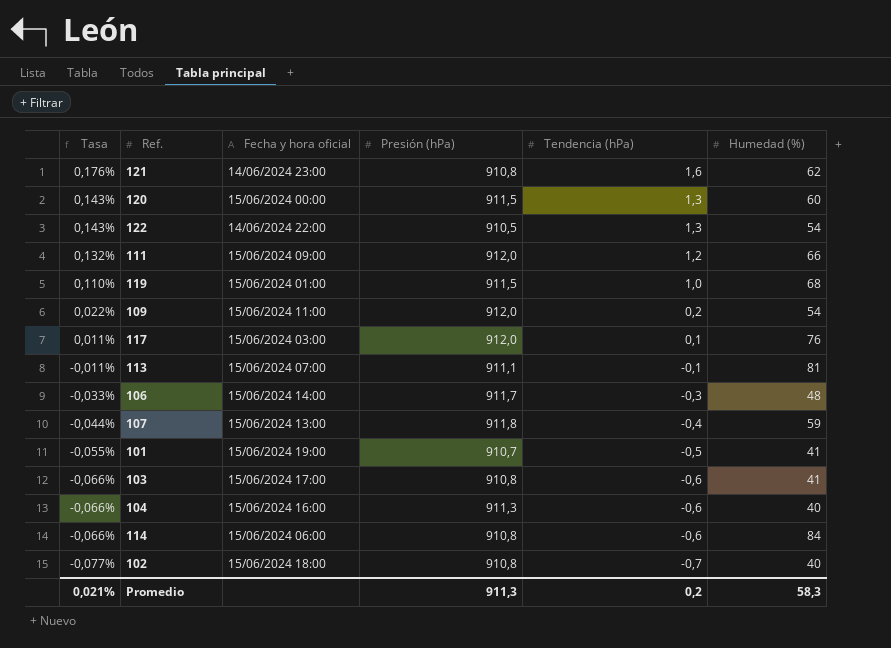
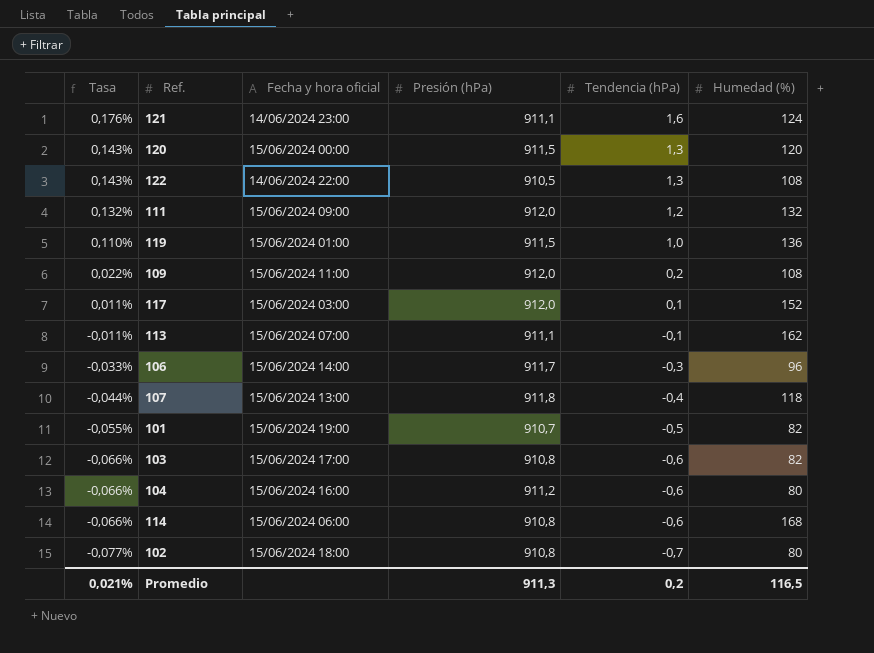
121 | Presión (hPa): 910,8 -> 911,1
121 | Humedad (%): 62 -> 124
120 | Humedad (%): 60 -> 120
122 | Humedad (%): 54 -> 108
111 | Humedad (%): 66 -> 132
119 | Humedad (%): 68 -> 136
109 | Humedad (%): 54 -> 108
117 | Humedad (%): 76 -> 152
113 | Humedad (%): 81 -> 162
106 | Humedad (%): 48 -> 96
107 | Humedad (%): 59 -> 118
101 | Humedad (%): 41 -> 82
103 | Humedad (%): 41 -> 82
104 | Presión (hPa): 911,3 -> 911,2
104 | Humedad (%): 40 -> 80
114 | Humedad (%): 84 -> 168
102 | Humedad (%): 40 -> 80
Promedio | Humedad (%): 58,3 -> 116,5

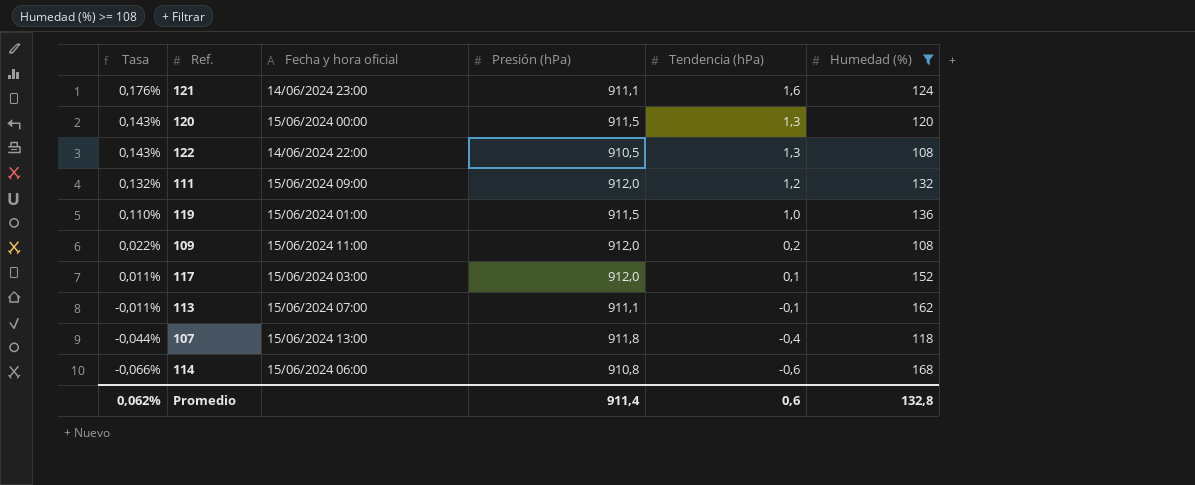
filter: none -> Humedad (%) >= 108
Promedio | Tasa: 0,021% -> 0,062%
Promedio | Presión (hPa): 911,3 -> 911,4
Promedio | Tendencia (hPa): 0,2 -> 0,6
Promedio | Humedad (%): 116,5 -> 132,8

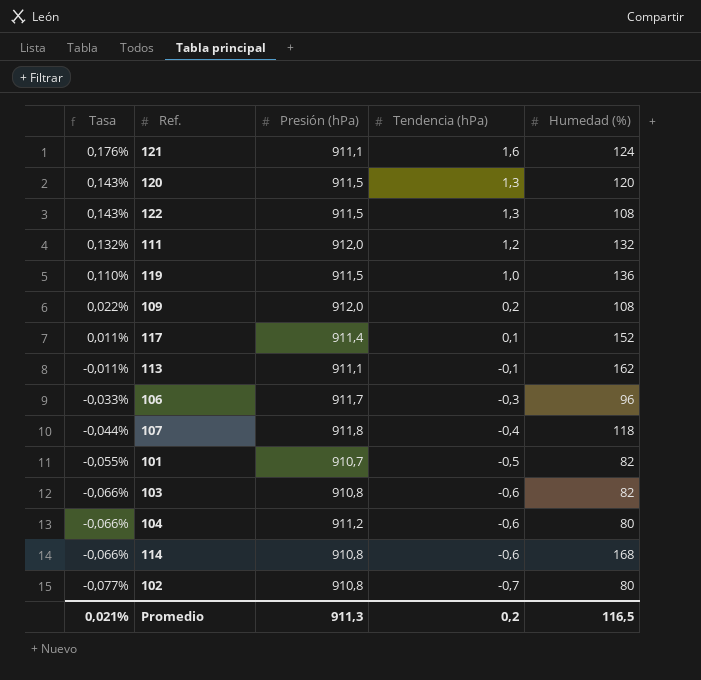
filter: Humedad (%) >= 108 -> none
column Fecha y hora oficial | position: 3 -> none
122 | Presión (hPa): 910,5 -> 911,5
117 | Presión (hPa): 912,0 -> 911,4
Promedio | Tasa: 0,062% -> 0,021%
Promedio | Presión (hPa): 911,4 -> 911,3
Promedio | Tendencia (hPa): 0,6 -> 0,2
Promedio | Humedad (%): 132,8 -> 116,5

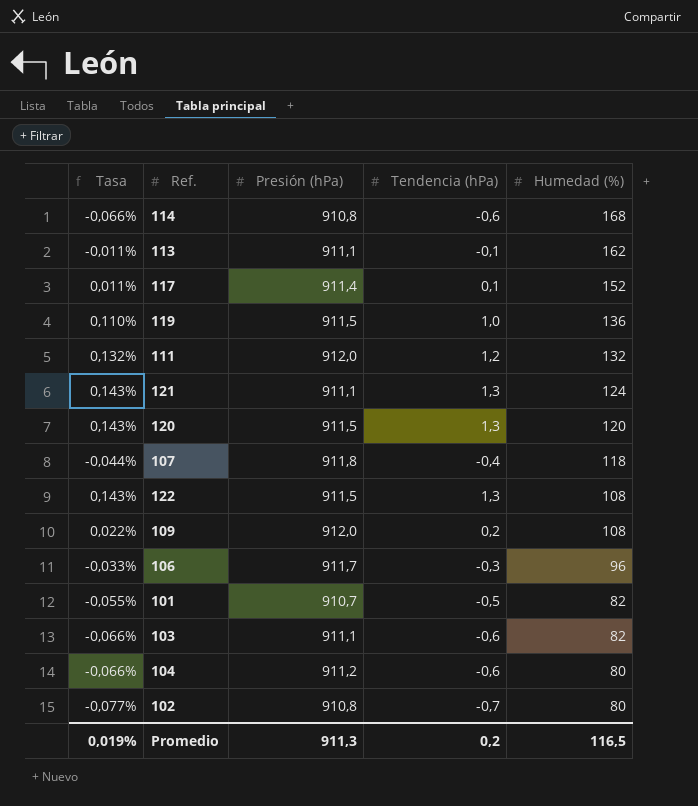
row order: Tasa descending -> Humedad (%) descending
121 | Tasa: 0,176% -> 0,143%
121 | Tendencia (hPa): 1,6 -> 1,3
103 | Presión (hPa): 910,8 -> 911,1
Promedio | Tasa: 0,021% -> 0,019%

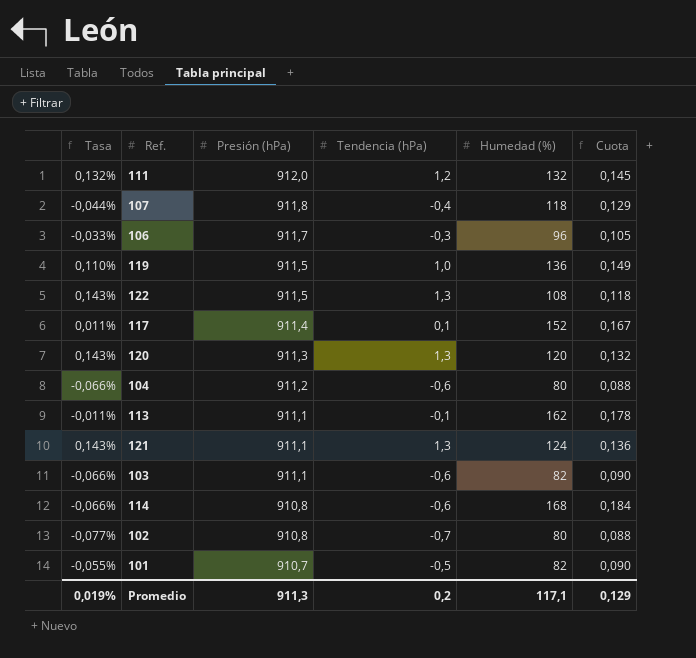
row order: Humedad (%) descending -> Presión (hPa) descending
column Cuota | formula: none -> [Humedad (%)] / [Presión (hPa)]
row 109: 0,022% | 912,0 | 0,2 | 108 -> none
120 | Presión (hPa): 911,5 -> 911,3
Promedio | Humedad (%): 116,5 -> 117,1

